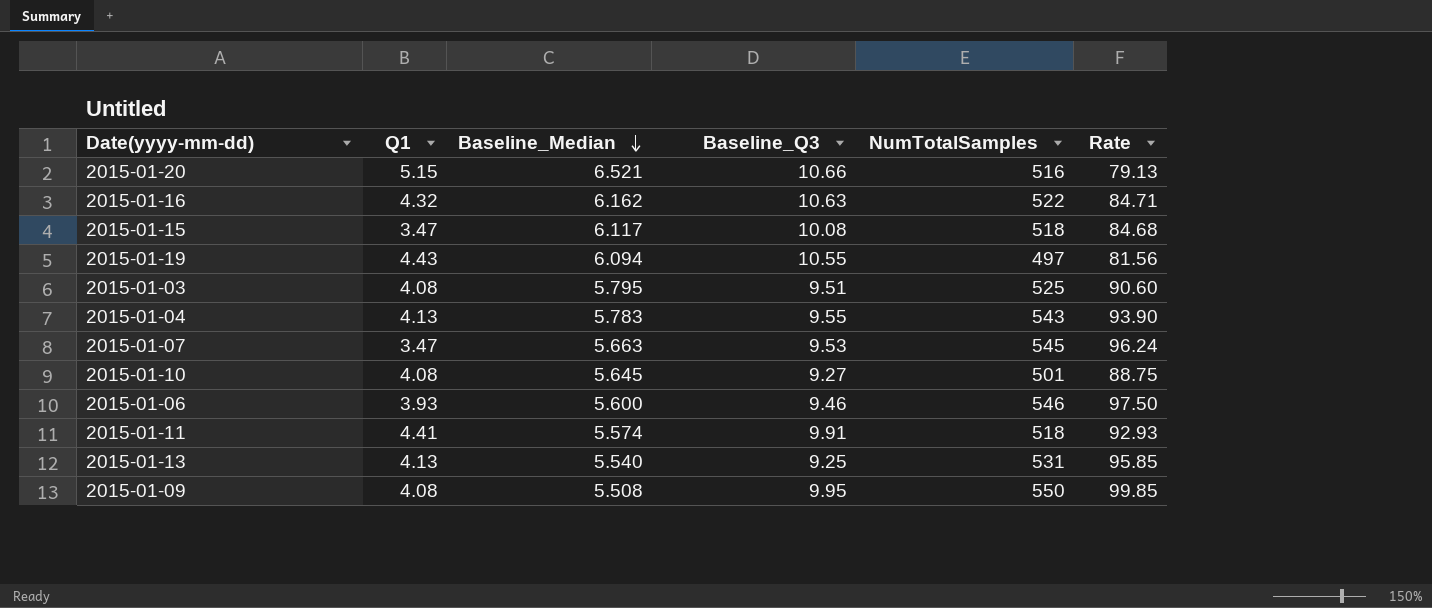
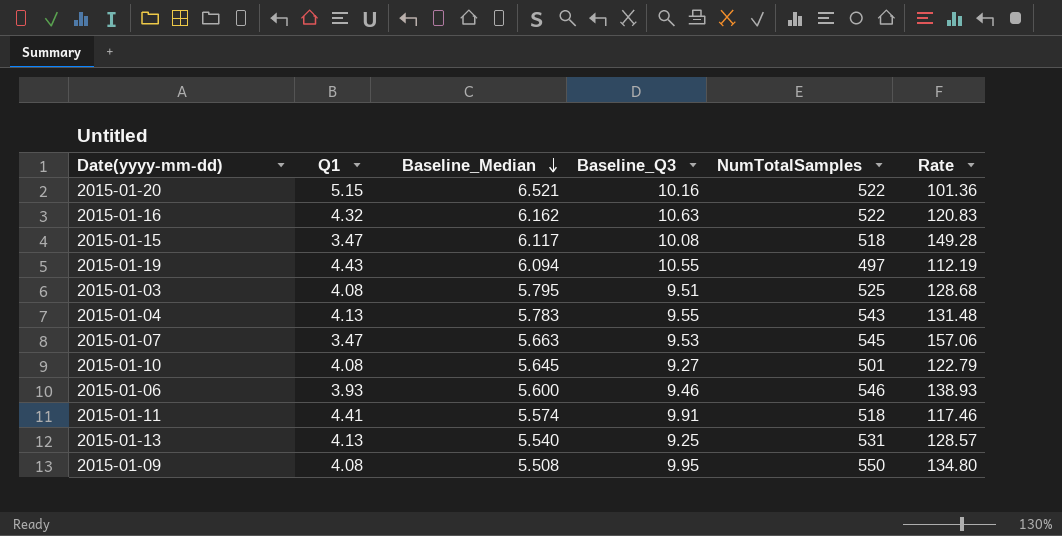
column Rate | formula: [NumTotalSamples] / [Baseline_Median] -> [NumTotalSamples] / [Q1]
2015-01-20 | Baseline_Q3: 10.66 -> 10.16
2015-01-20 | NumTotalSamples: 516 -> 522

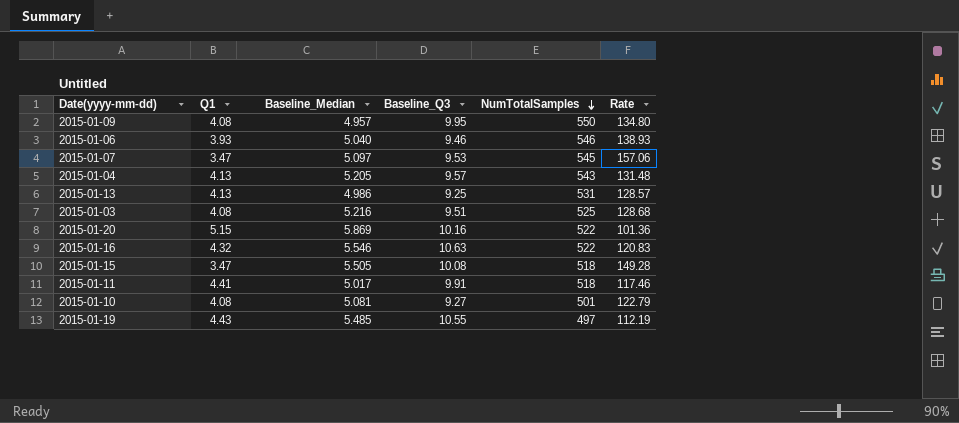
row order: Baseline_Median descending -> NumTotalSamples descending
2015-01-09 | Baseline_Median: 5.508 -> 4.957
2015-01-06 | Baseline_Median: 5.600 -> 5.040
2015-01-07 | Baseline_Median: 5.663 -> 5.097
2015-01-04 | Baseline_Median: 5.783 -> 5.205
2015-01-04 | Baseline_Q3: 9.55 -> 9.57
2015-01-13 | Baseline_Median: 5.540 -> 4.986
2015-01-03 | Baseline_Median: 5.795 -> 5.216
2015-01-20 | Baseline_Median: 6.521 -> 5.869
2015-01-16 | Baseline_Median: 6.162 -> 5.546
2015-01-15 | Baseline_Median: 6.117 -> 5.505
2015-01-11 | Baseline_Median: 5.574 -> 5.017
2015-01-10 | Baseline_Median: 5.645 -> 5.081
2015-01-19 | Baseline_Median: 6.094 -> 5.485

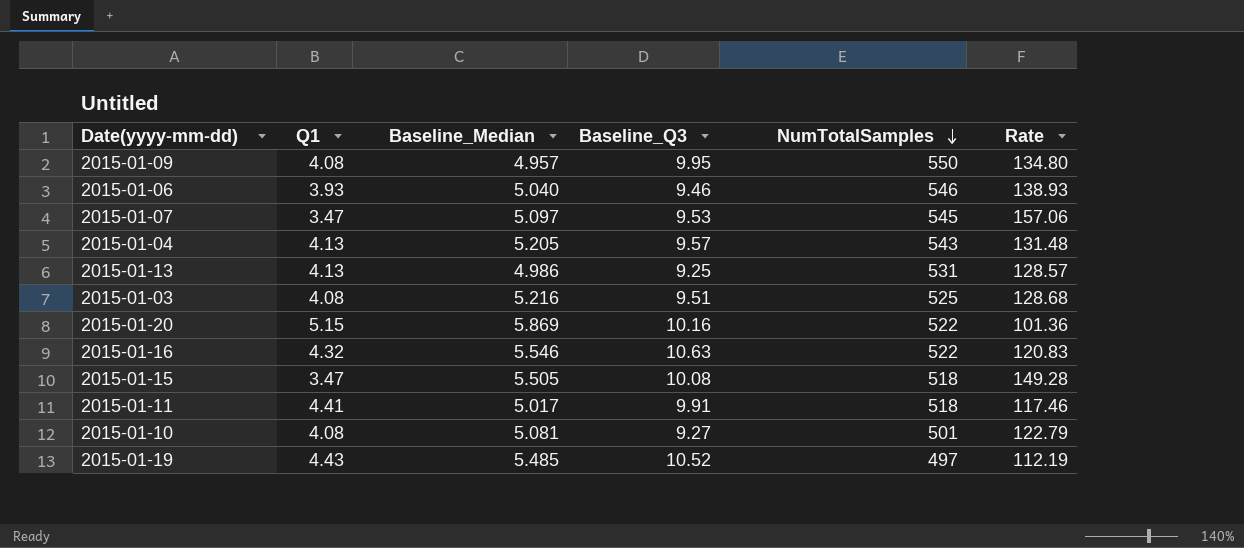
2015-01-19 | Baseline_Q3: 10.55 -> 10.52

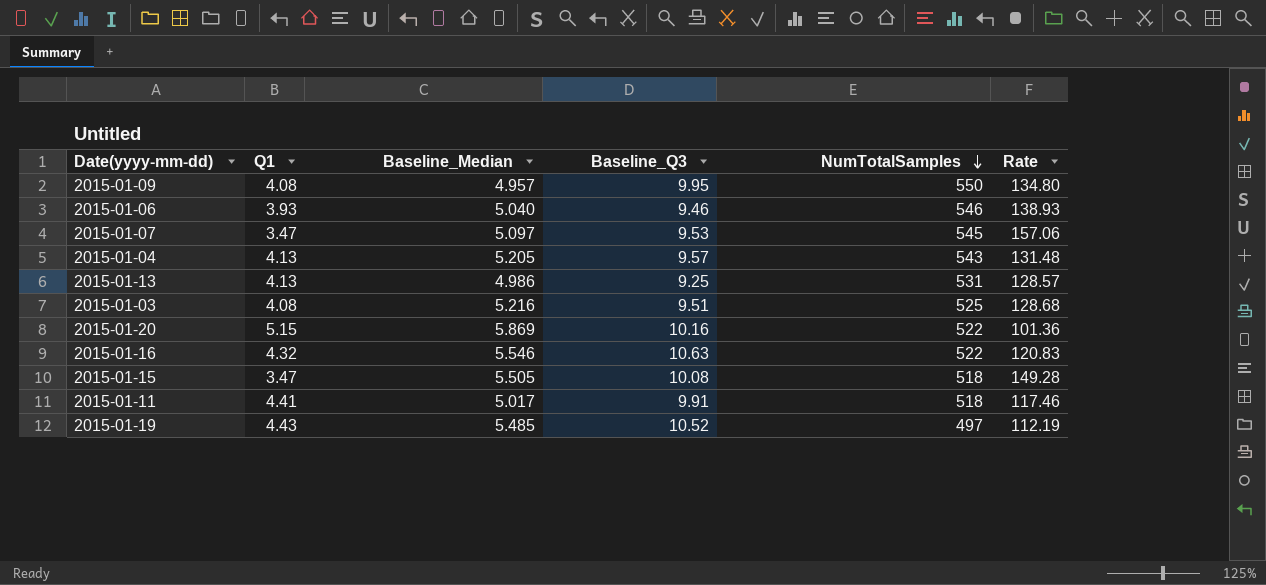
row 2015-01-10: 4.08 | 5.081 | 9.27 | 501 | 122.79 -> none

